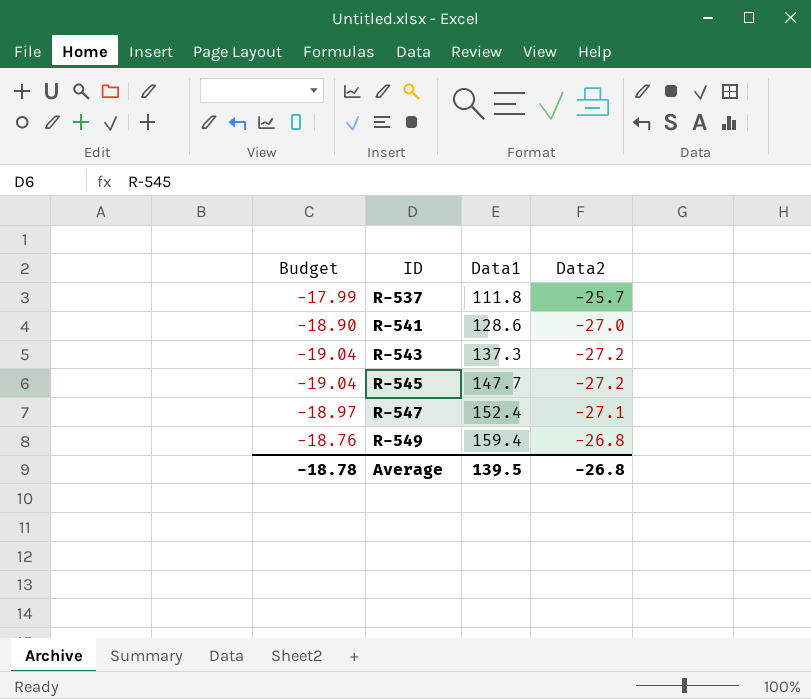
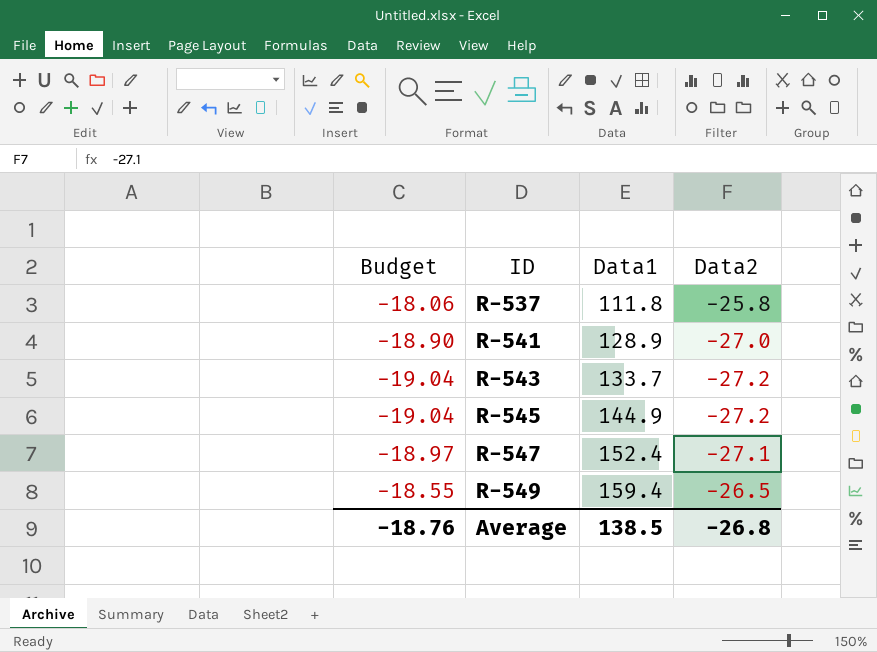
R-537 | Budget: -17.99 -> -18.06
R-537 | Data2: -25.7 -> -25.8
R-541 | Data1: 128.6 -> 128.9
R-543 | Data1: 137.3 -> 133.7
R-545 | Data1: 147.7 -> 144.9
R-549 | Budget: -18.76 -> -18.55
R-549 | Data2: -26.8 -> -26.5
Average | Budget: -18.78 -> -18.76
Average | Data1: 139.5 -> 138.5

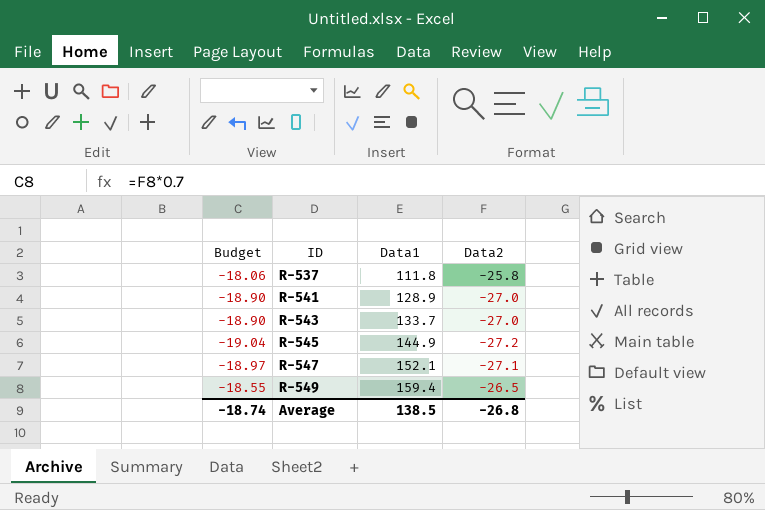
R-543 | Budget: -19.04 -> -18.90
R-543 | Data2: -27.2 -> -27.0
R-547 | Data1: 152.4 -> 152.1
Average | Budget: -18.76 -> -18.74

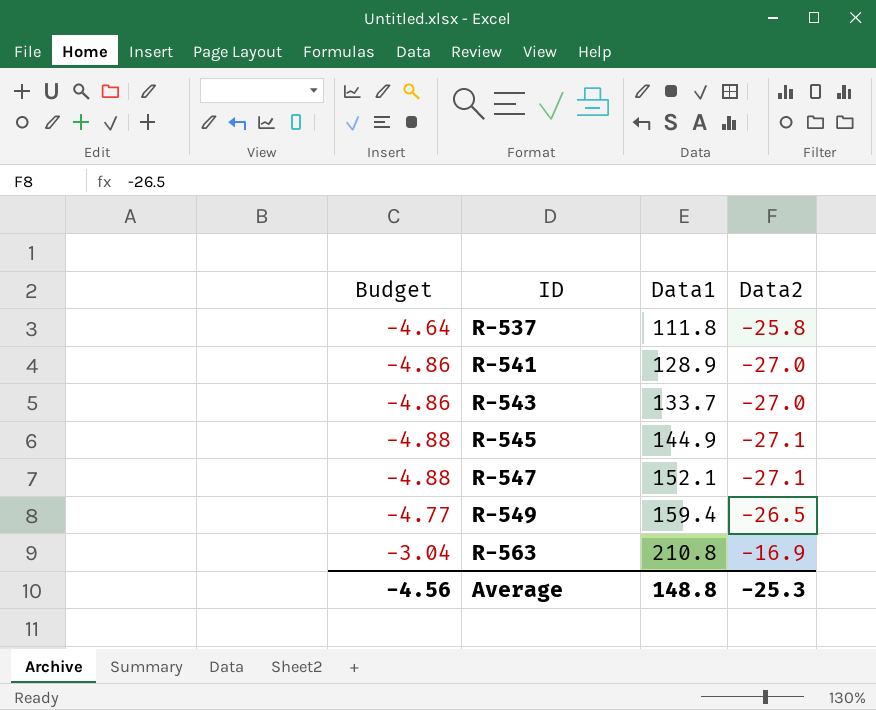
column Budget | formula: [Data2] * 0.7 -> [Data2] * 0.18
R-545 | Data2: -27.2 -> -27.1
row R-563: none -> -3.04 | 210.8 | -16.9
Average | Budget: -18.74 -> -4.56
Average | Data1: 138.5 -> 148.8
Average | Data2: -26.8 -> -25.3

